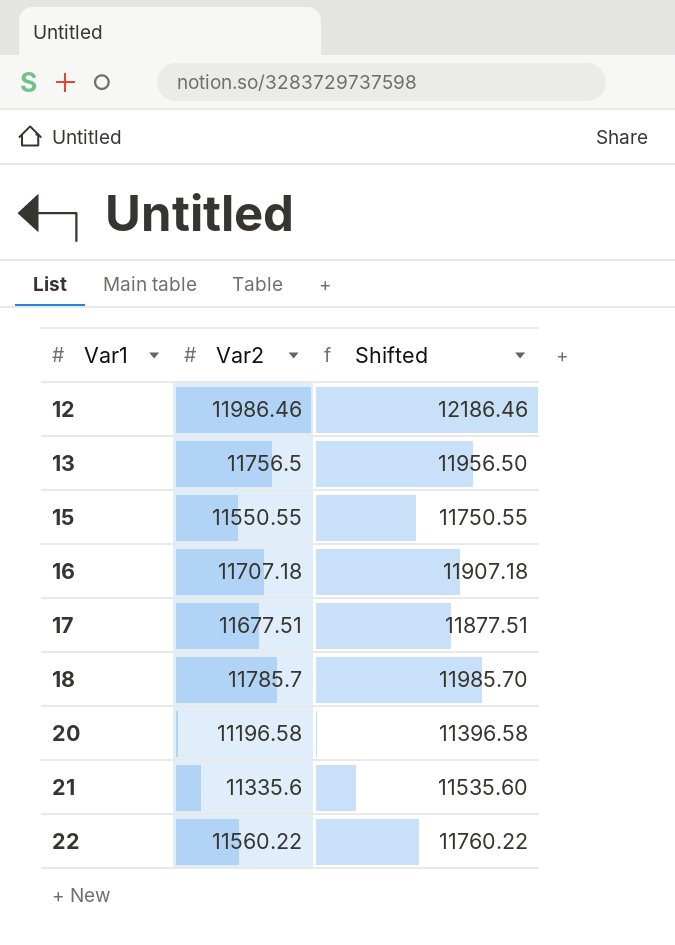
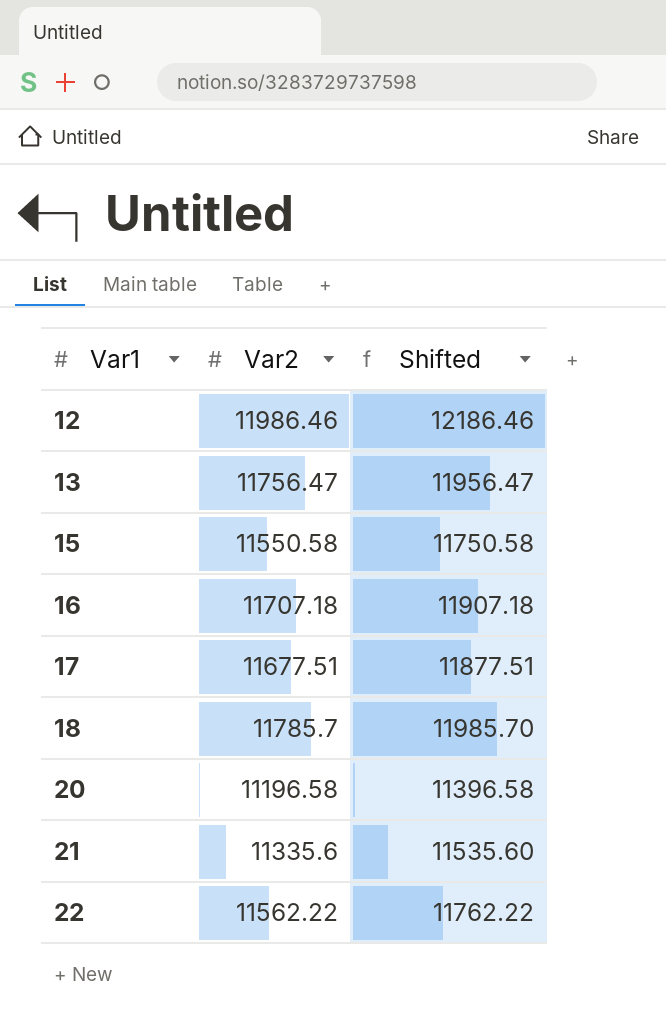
13 | Var2: 11756.5 -> 11756.47
13 | Shifted: 11956.50 -> 11956.47
15 | Var2: 11550.55 -> 11550.58
15 | Shifted: 11750.55 -> 11750.58
22 | Var2: 11560.22 -> 11562.22
22 | Shifted: 11760.22 -> 11762.22

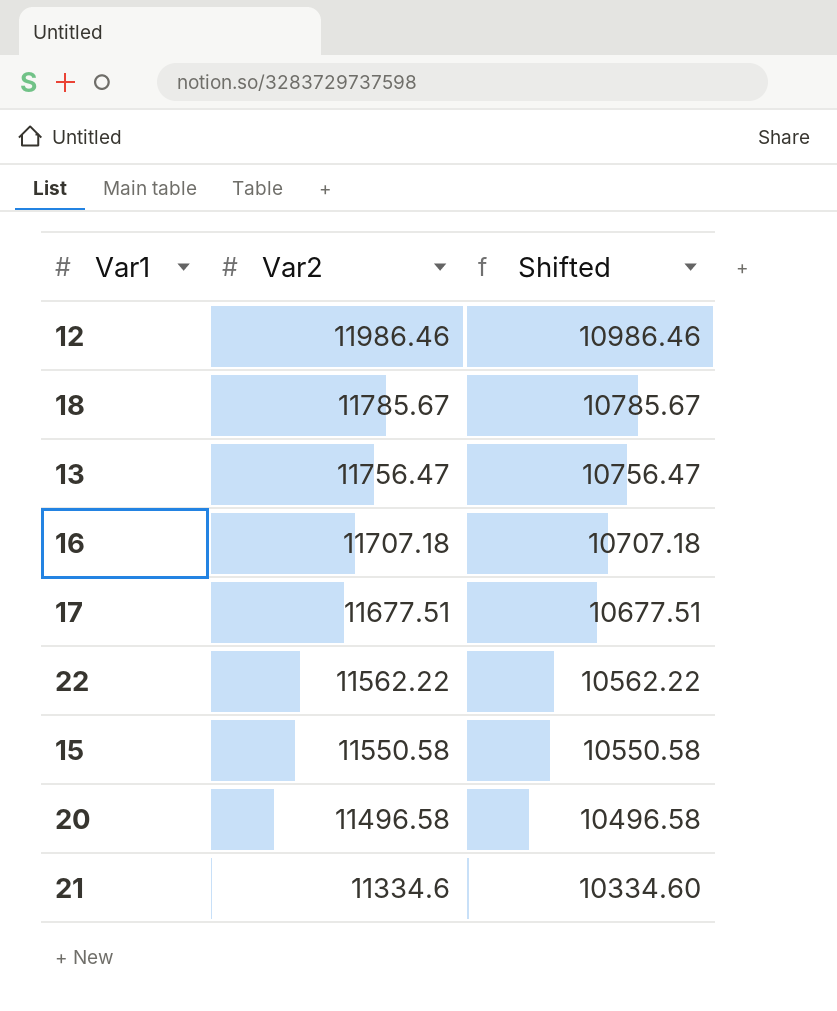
row order: Var1 ascending -> Var2 descending
column Shifted | formula: [Var2] + 200 -> [Var2] - 1000
18 | Var2: 11785.7 -> 11785.67
20 | Var2: 11196.58 -> 11496.58
21 | Var2: 11335.6 -> 11334.6

